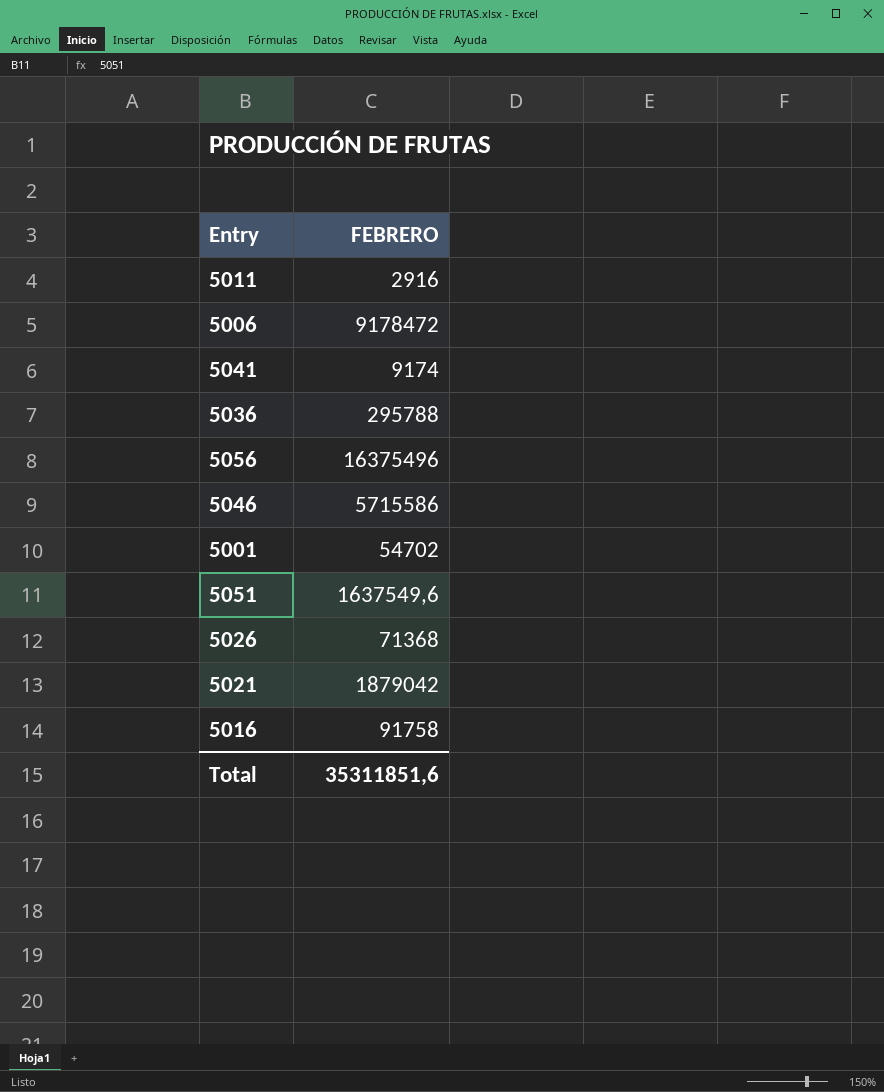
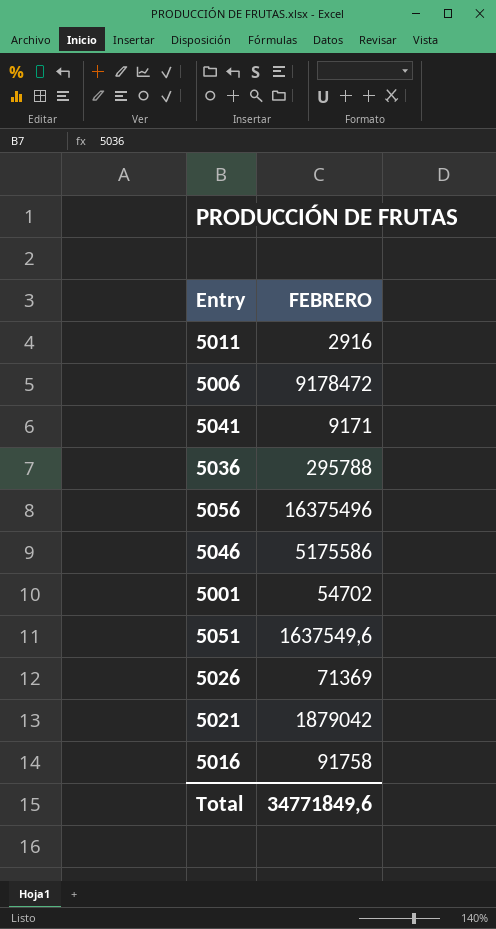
5041 | FEBRERO: 9174 -> 9171
5046 | FEBRERO: 5715586 -> 5175586
5026 | FEBRERO: 71368 -> 71369
Total | FEBRERO: 35311851,6 -> 34771849,6

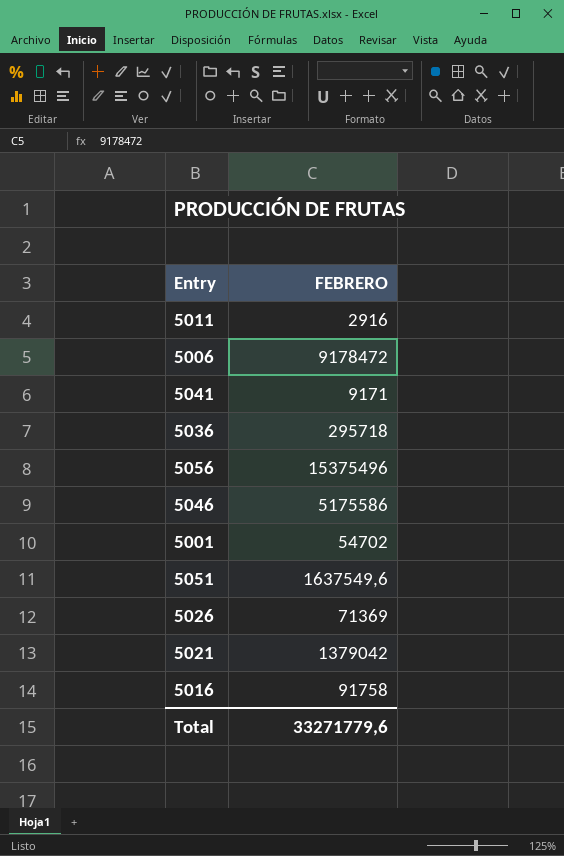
5036 | FEBRERO: 295788 -> 295718
5056 | FEBRERO: 16375496 -> 15375496
5021 | FEBRERO: 1879042 -> 1379042
Total | FEBRERO: 34771849,6 -> 33271779,6

